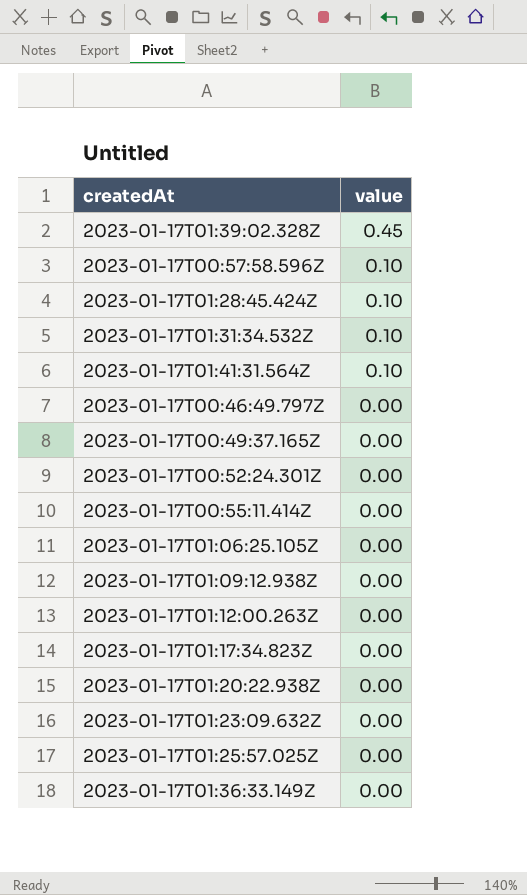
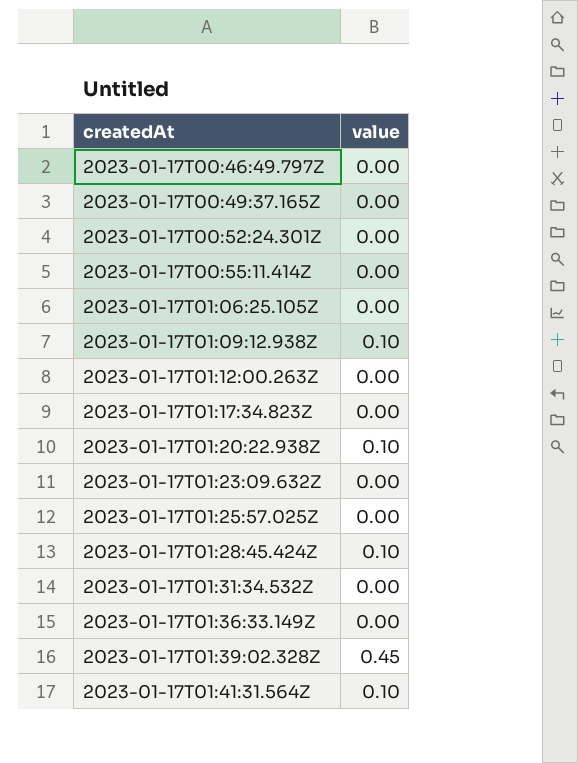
row order: value descending -> createdAt ascending
row 2023-01-17T00:57:58.596Z: 0.10 -> none
2023-01-17T01:09:12.938Z | value: 0.00 -> 0.10
2023-01-17T01:20:22.938Z | value: 0.00 -> 0.10
2023-01-17T01:31:34.532Z | value: 0.10 -> 0.00

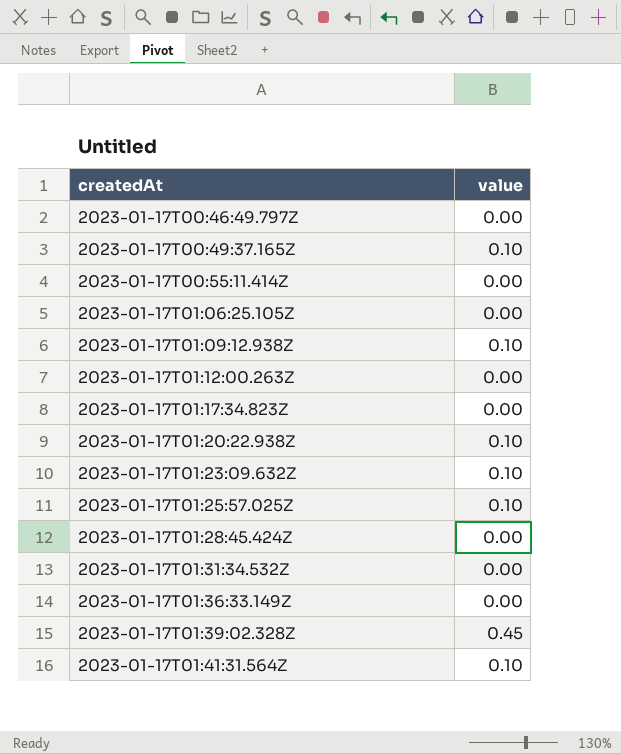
row 2023-01-17T00:52:24.301Z: 0.00 -> none
2023-01-17T00:49:37.165Z | value: 0.00 -> 0.10
2023-01-17T01:23:09.632Z | value: 0.00 -> 0.10
2023-01-17T01:25:57.025Z | value: 0.00 -> 0.10
2023-01-17T01:28:45.424Z | value: 0.10 -> 0.00

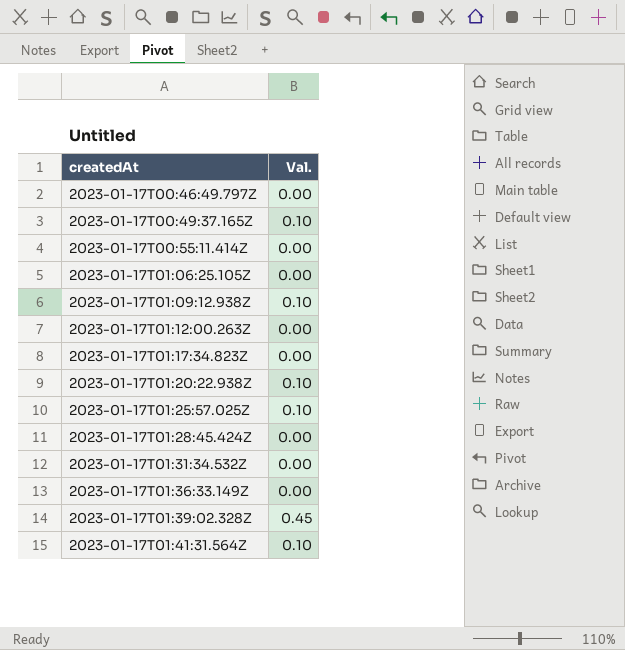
column name: value -> Val.
row 2023-01-17T01:23:09.632Z: 0.10 -> none

